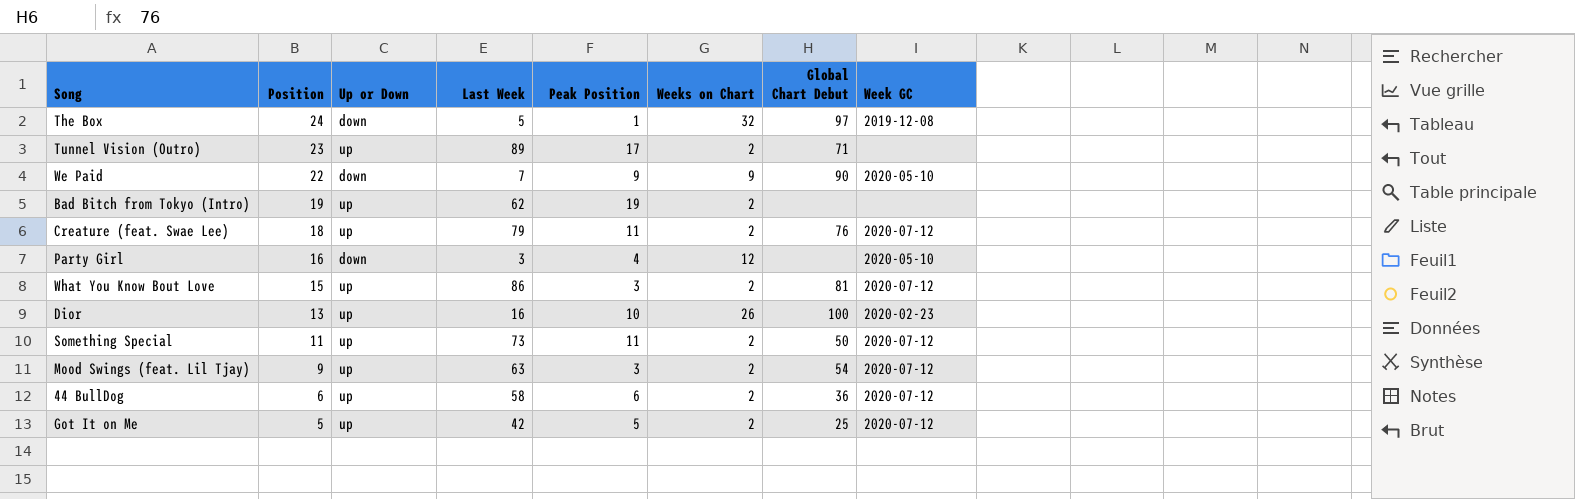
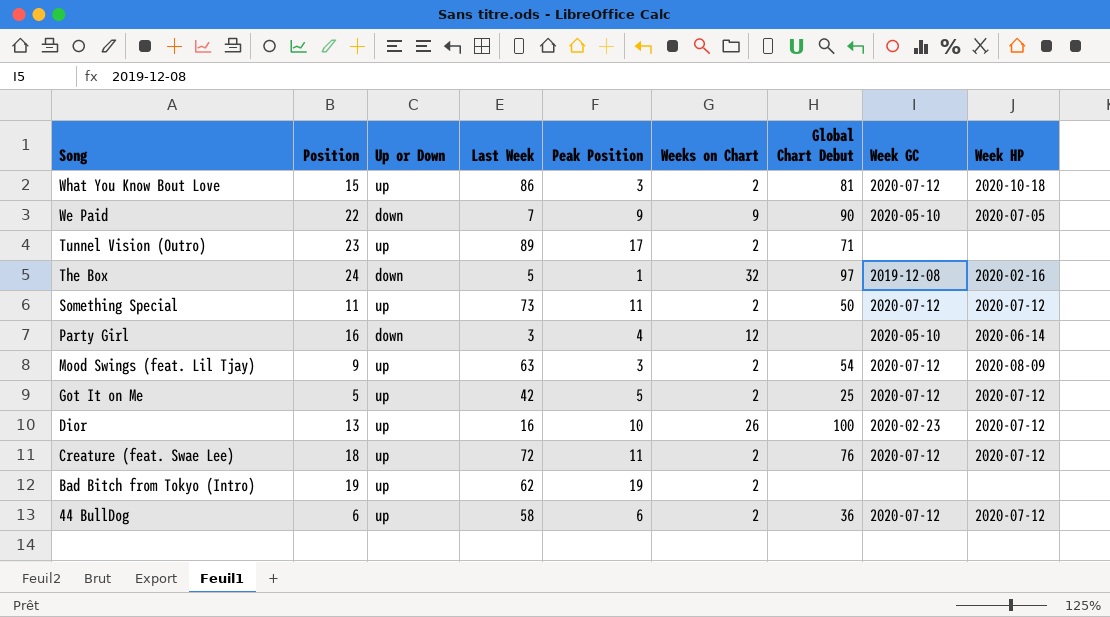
row order: Position descending -> Song descending
column Week HP | position: none -> 9
Creature (feat. Swae Lee) | Last Week: 79 -> 72

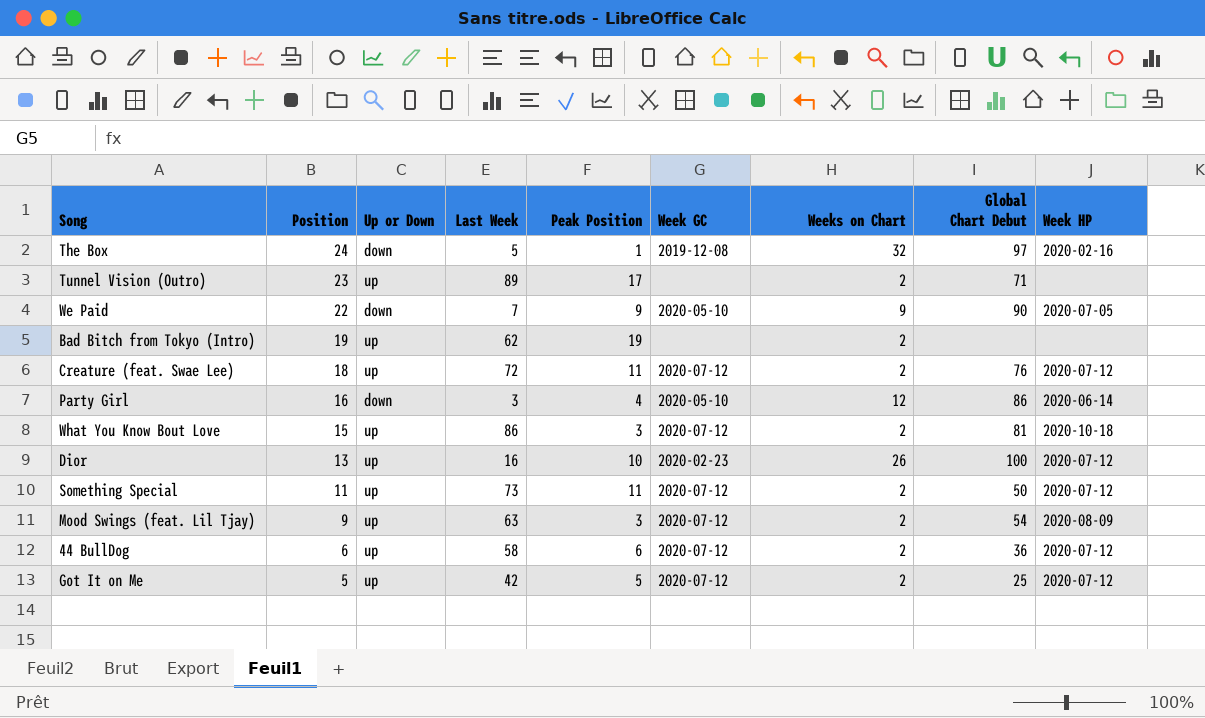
row order: Song descending -> Position descending
column Week GC | position: 8 -> 6
Party Girl | Global Chart Debut: none -> 86

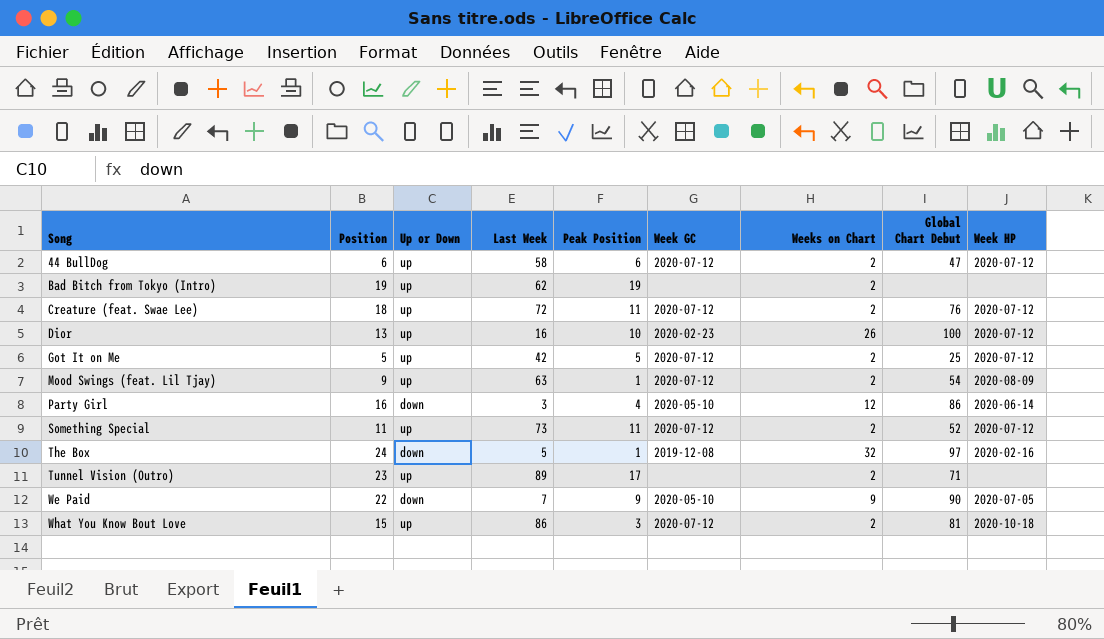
row order: Position descending -> Song ascending
44 BullDog | Global Chart Debut: 36 -> 47
Mood Swings (feat. Lil Tjay) | Peak Position: 3 -> 1
Something Special | Global Chart Debut: 50 -> 52

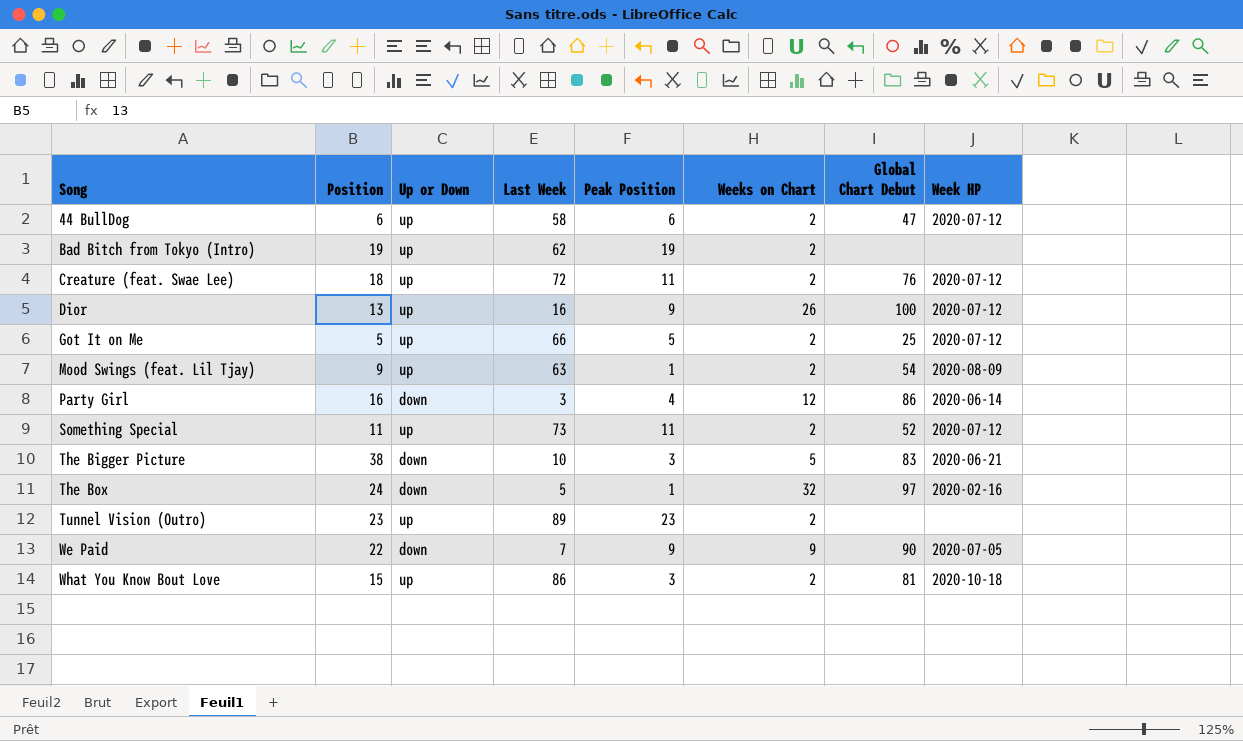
column Week GC | position: 6 -> none
Dior | Peak Position: 10 -> 9
Got It on Me | Last Week: 42 -> 66
row The Bigger Picture: none -> 38 | down | 10 | 3 | 5 | 83 | 2020-06-21
Tunnel Vision (Outro) | Peak Position: 17 -> 23
Tunnel Vision (Outro) | Global Chart Debut: 71 -> none

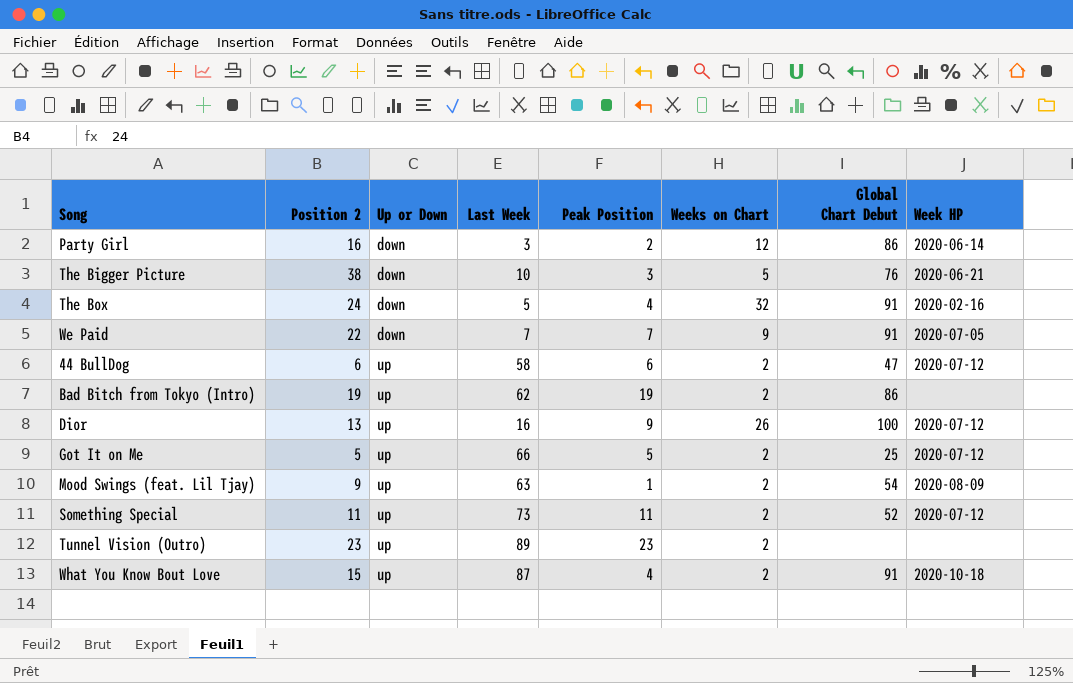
row order: Song ascending -> Up or Down ascending
column name: Position -> Position 2
row Creature (feat. Swae Lee): 18 | up | 72 | 11 | 2 | 76 | 2020-07-12 -> none
Party Girl | Peak Position: 4 -> 2
The Bigger Picture | Global Chart Debut: 83 -> 76
The Box | Peak Position: 1 -> 4
The Box | Global Chart Debut: 97 -> 91
We Paid | Peak Position: 9 -> 7
We Paid | Global Chart Debut: 90 -> 91
Bad Bitch from Tokyo (Intro) | Global Chart Debut: none -> 86
What You Know Bout Love | Last Week: 86 -> 87
What You Know Bout Love | Peak Position: 3 -> 4
What You Know Bout Love | Global Chart Debut: 81 -> 91

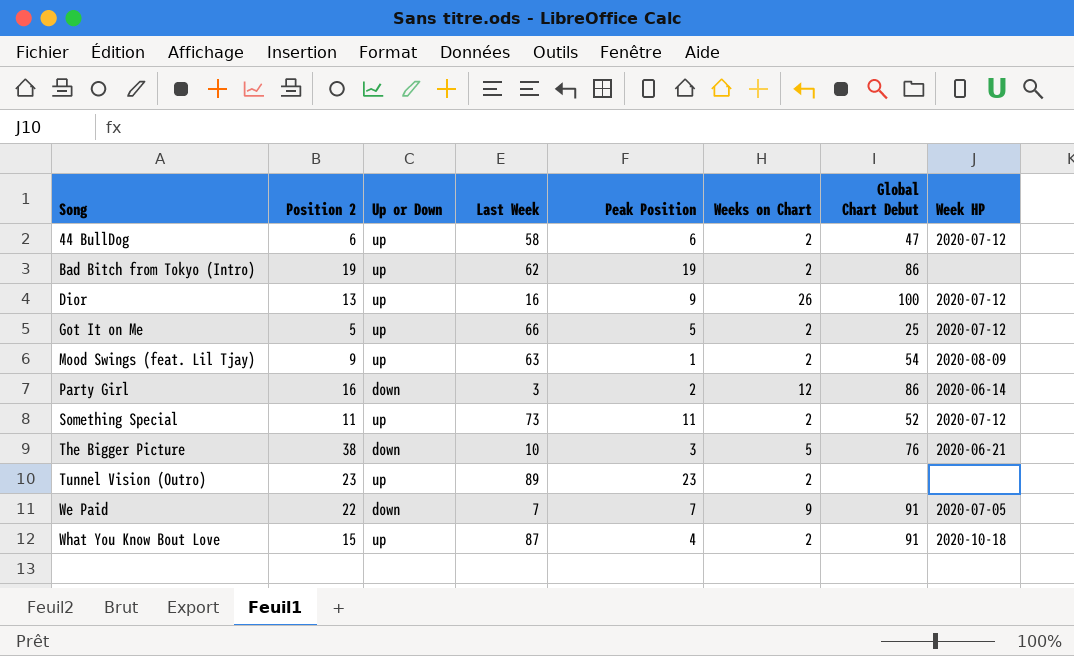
row order: Up or Down ascending -> Song ascending
row The Box: 24 | down | 5 | 4 | 32 | 91 | 2020-02-16 -> none

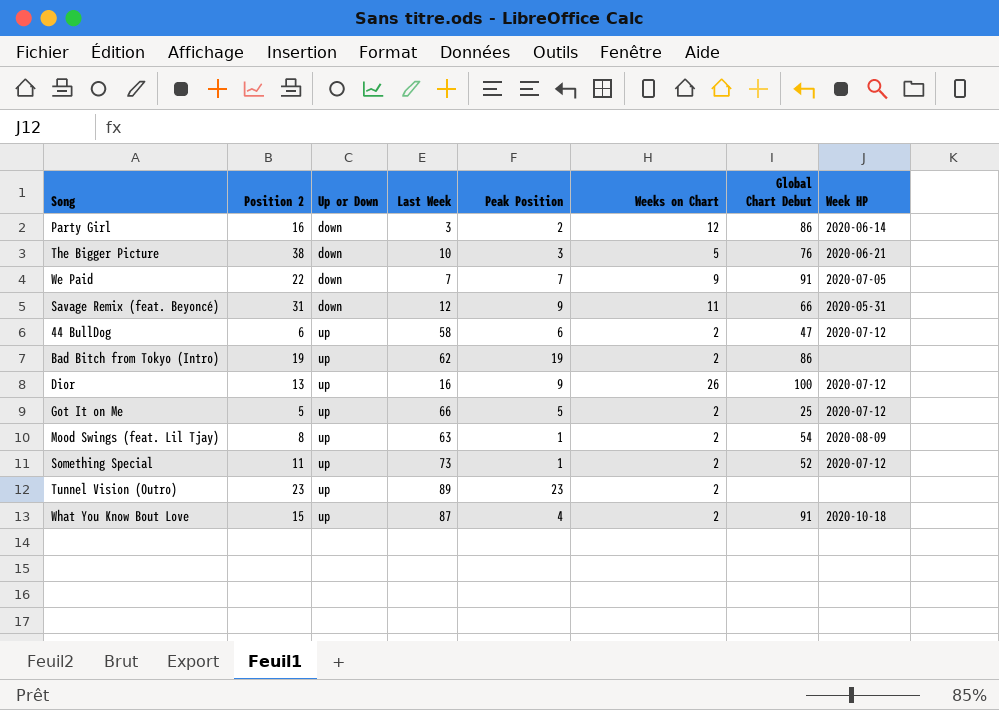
row order: Song ascending -> Up or Down ascending
row Savage Remix (feat. Beyoncé): none -> 31 | down | 12 | 9 | 11 | 66 | 2020-05-31
Mood Swings (feat. Lil Tjay) | Position 2: 9 -> 8
Something Special | Peak Position: 11 -> 1

